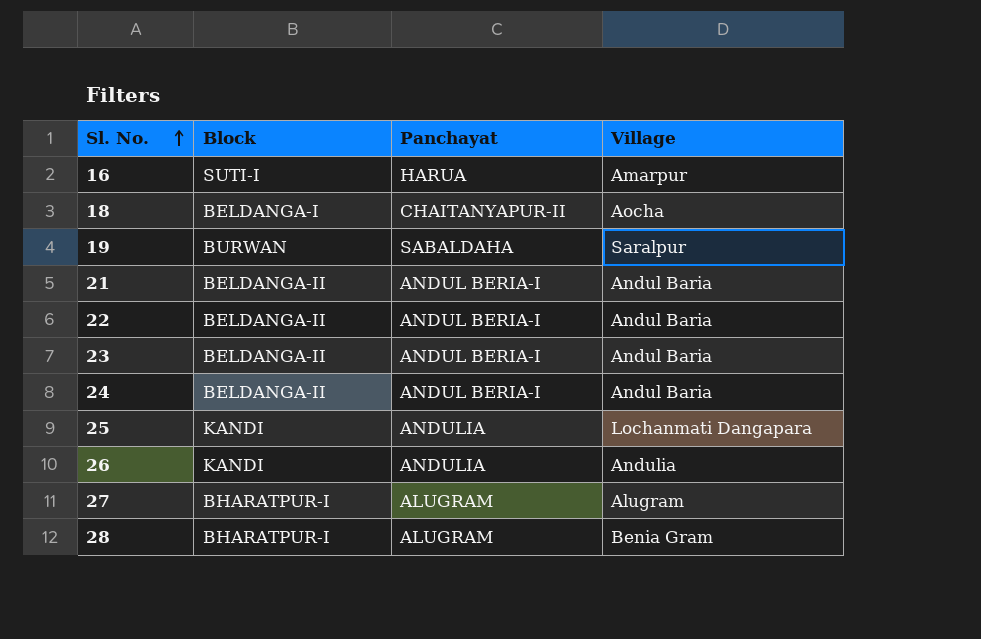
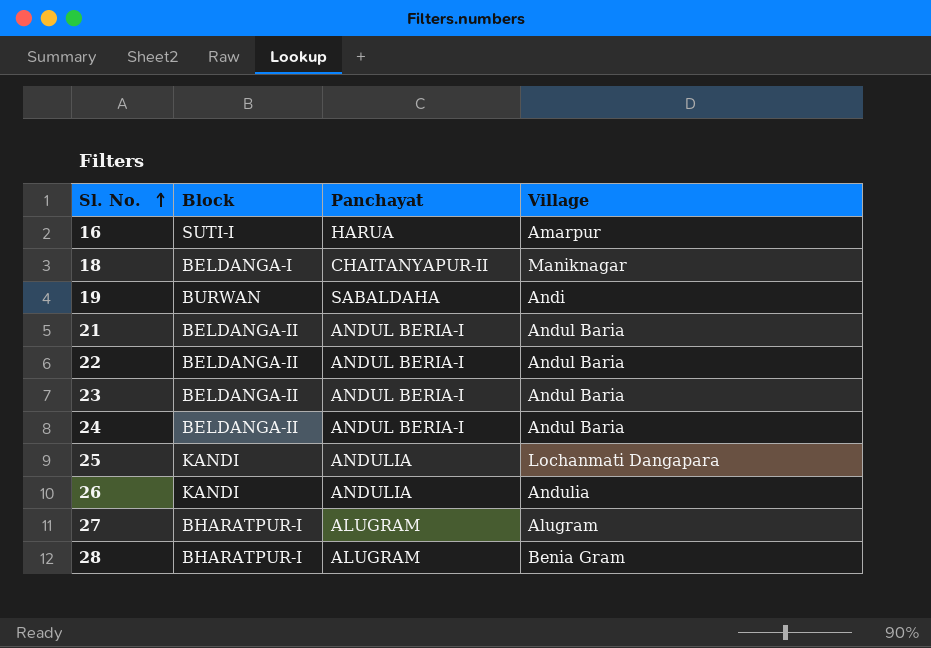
18 | Village: Aocha -> Maniknagar
19 | Village: Saralpur -> Andi

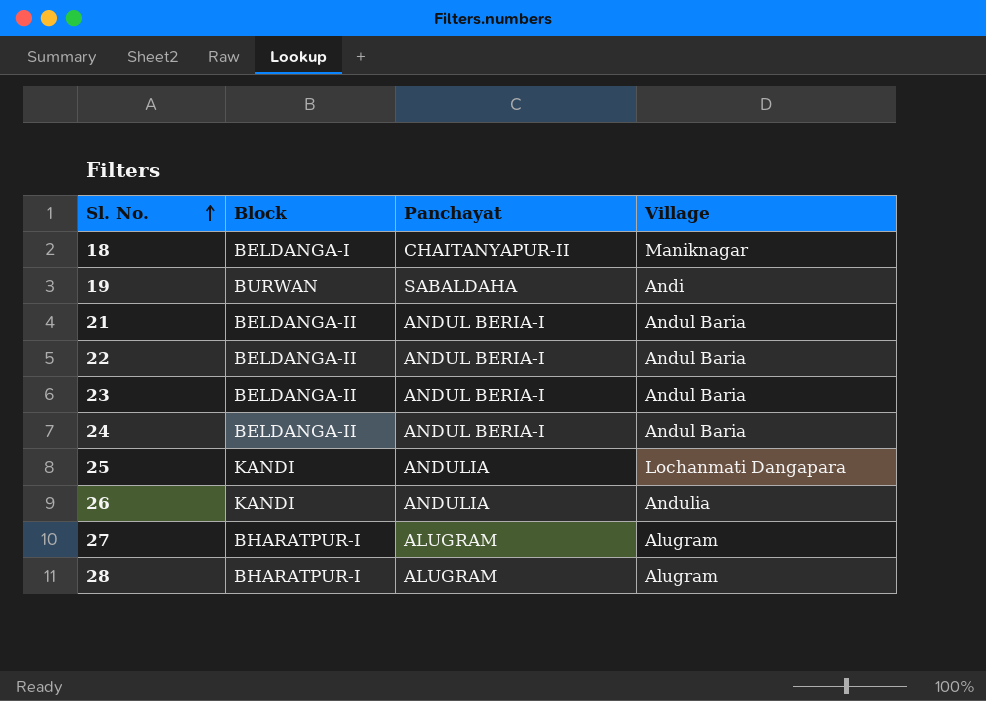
row 16: SUTI-I | HARUA | Amarpur -> none
28 | Village: Benia Gram -> Alugram

